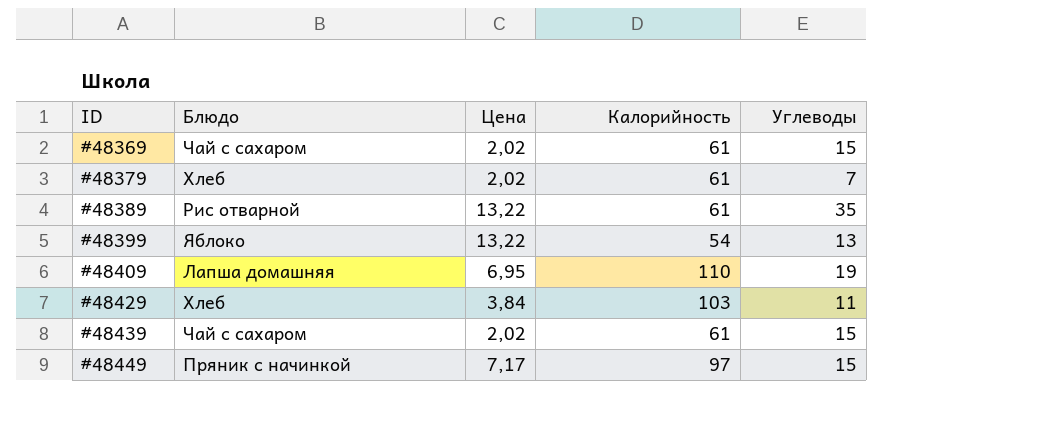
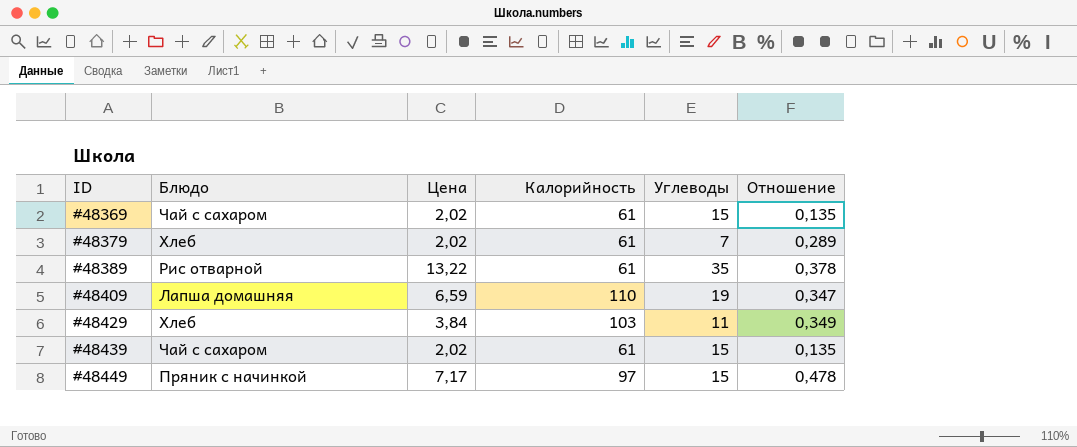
column Отношение | formula: none -> [Цена] / [Углеводы]
row #48399: Яблоко | 13,22 | 54 | 13 -> none
#48409 | Цена: 6,95 -> 6,59

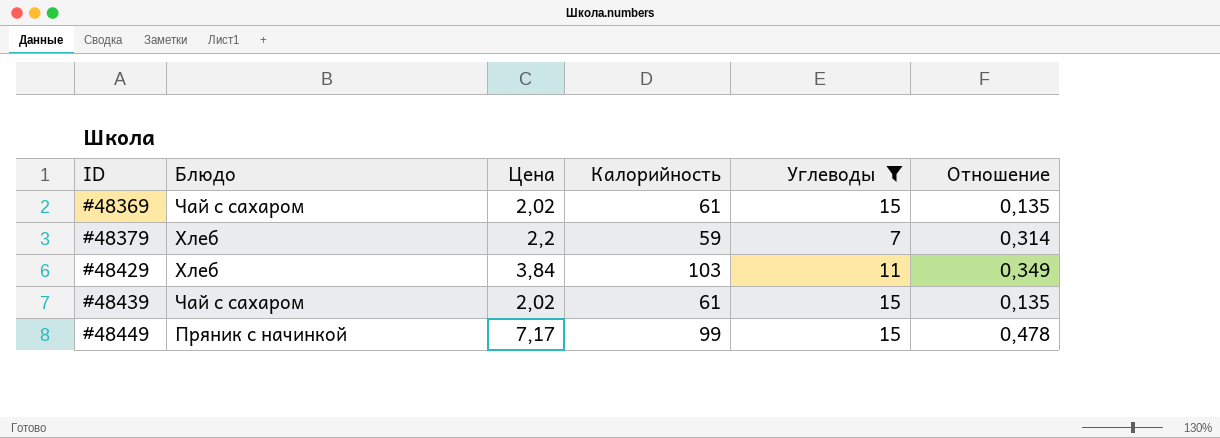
filter: none -> Углеводы <= 15
#48379 | Цена: 2,02 -> 2,2
#48379 | Калорийность: 61 -> 59
#48379 | Отношение: 0,289 -> 0,314
#48449 | Калорийность: 97 -> 99

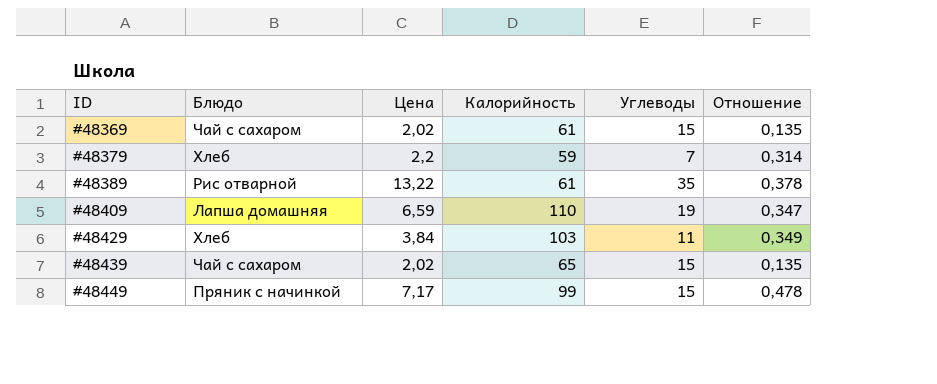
filter: Углеводы <= 15 -> none
#48439 | Калорийность: 61 -> 65

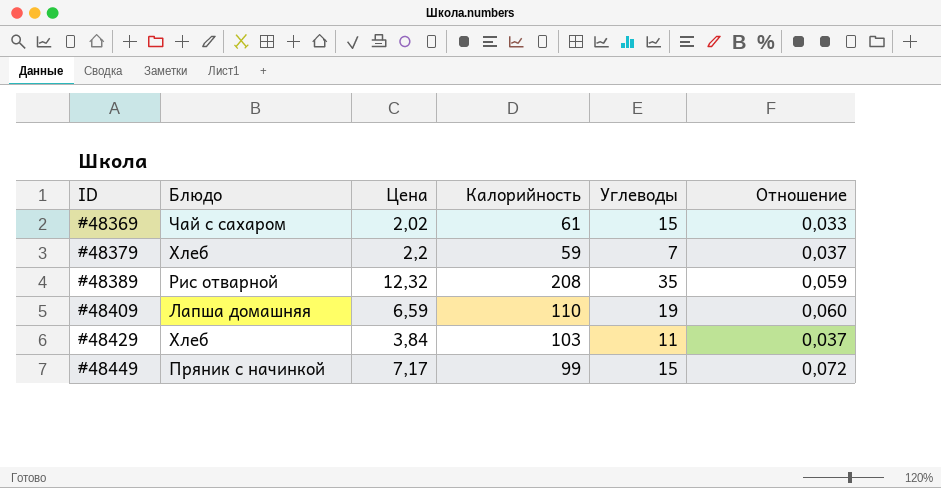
column Отношение | formula: [Цена] / [Углеводы] -> [Цена] / [Калорийность]
row #48439: Чай с сахаром | 2,02 | 65 | 15 | 0,135 -> none
#48389 | Цена: 13,22 -> 12,32
#48389 | Калорийность: 61 -> 208

